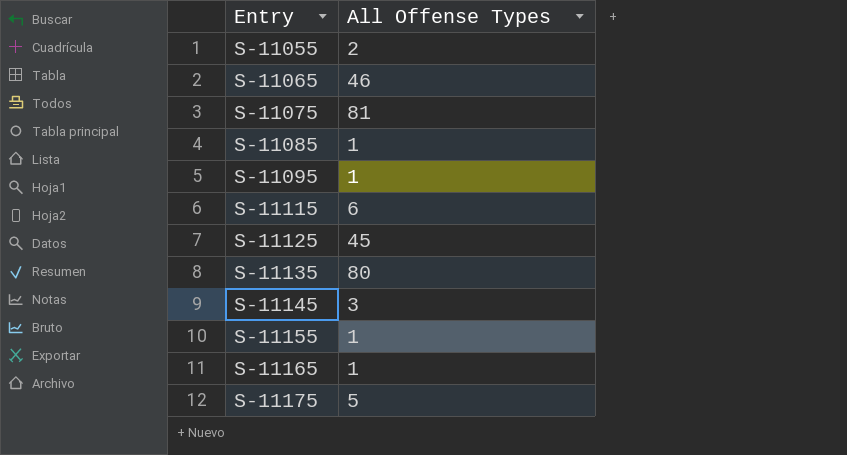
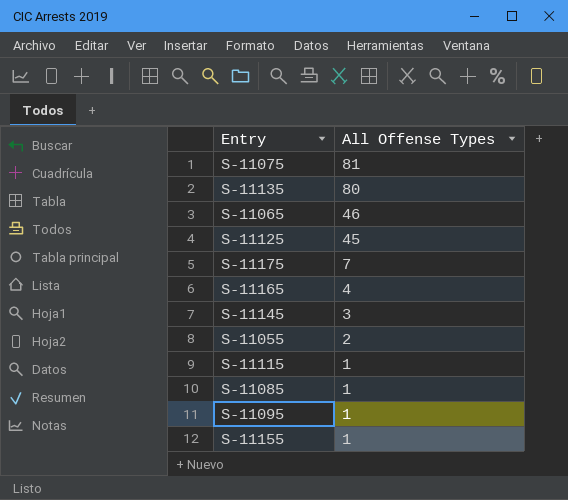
row order: Entry ascending -> All Offense Types descending
S-11175 | All Offense Types: 5 -> 7
S-11165 | All Offense Types: 1 -> 4
S-11115 | All Offense Types: 6 -> 1

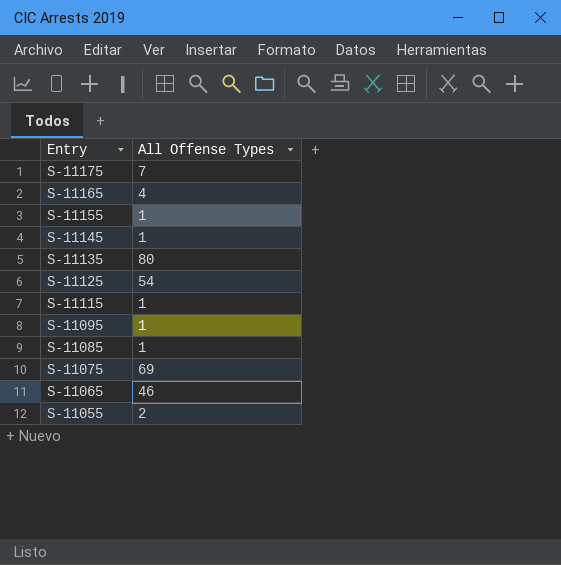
row order: All Offense Types descending -> Entry descending
S-11145 | All Offense Types: 3 -> 1
S-11125 | All Offense Types: 45 -> 54
S-11075 | All Offense Types: 81 -> 69

